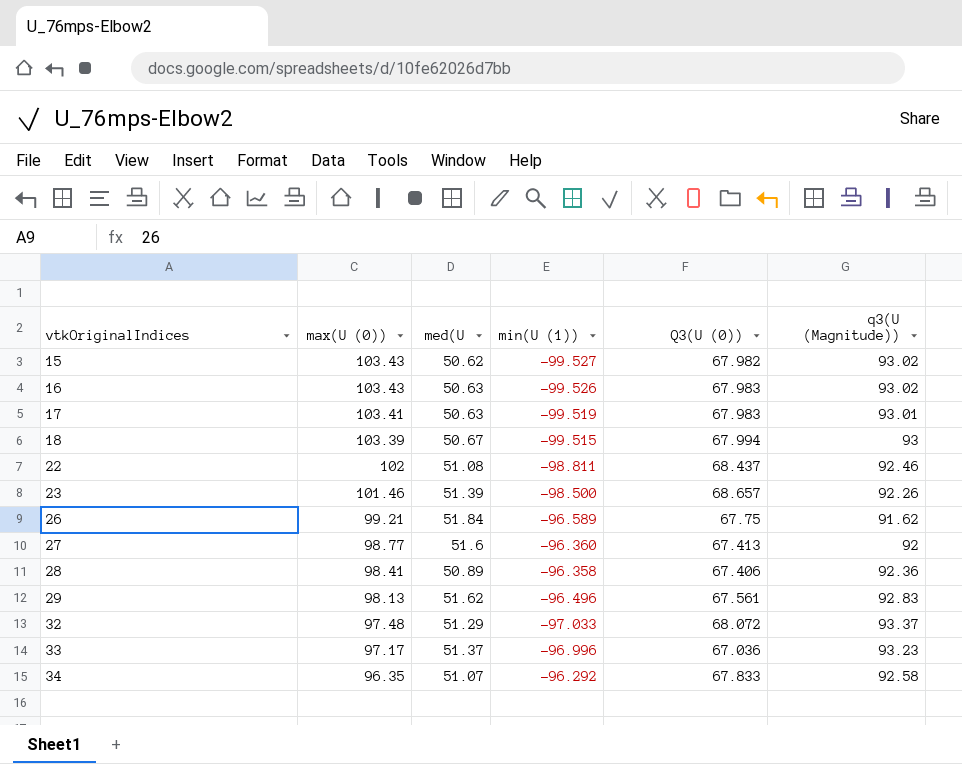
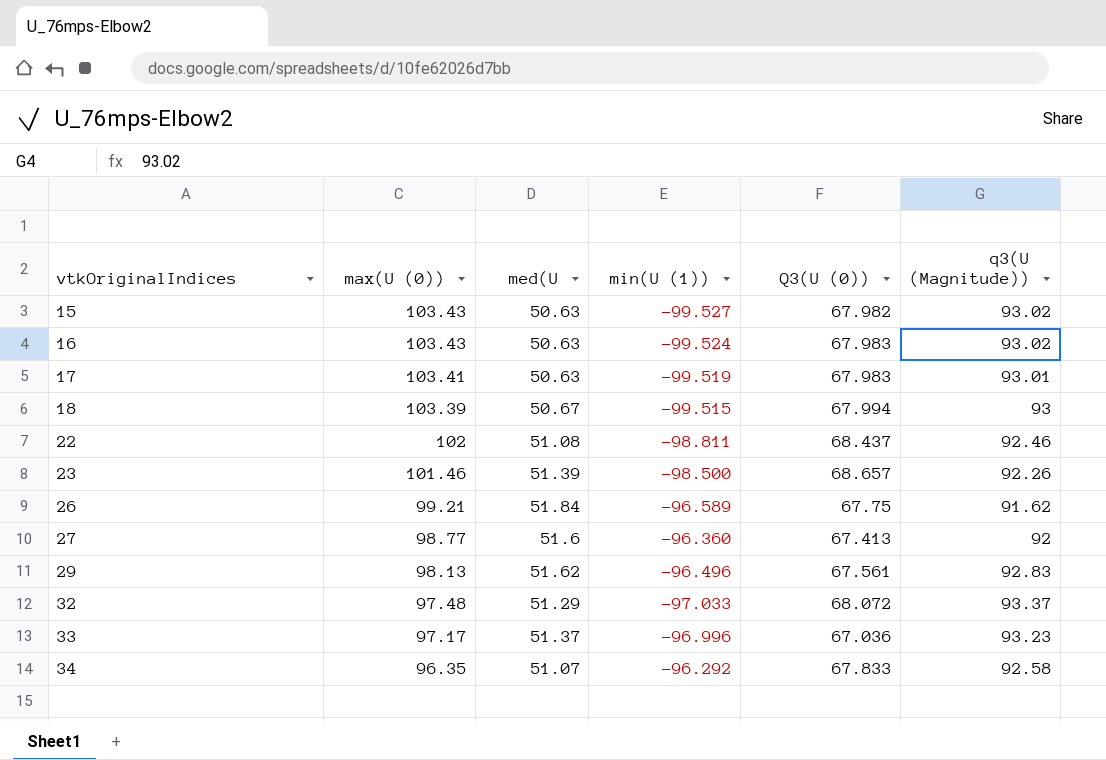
row 28: 98.41 | 50.89 | -96.358 | 67.406 | 92.36 -> none
15 | med(U: 50.62 -> 50.63
16 | min(U (1)): -99.526 -> -99.524

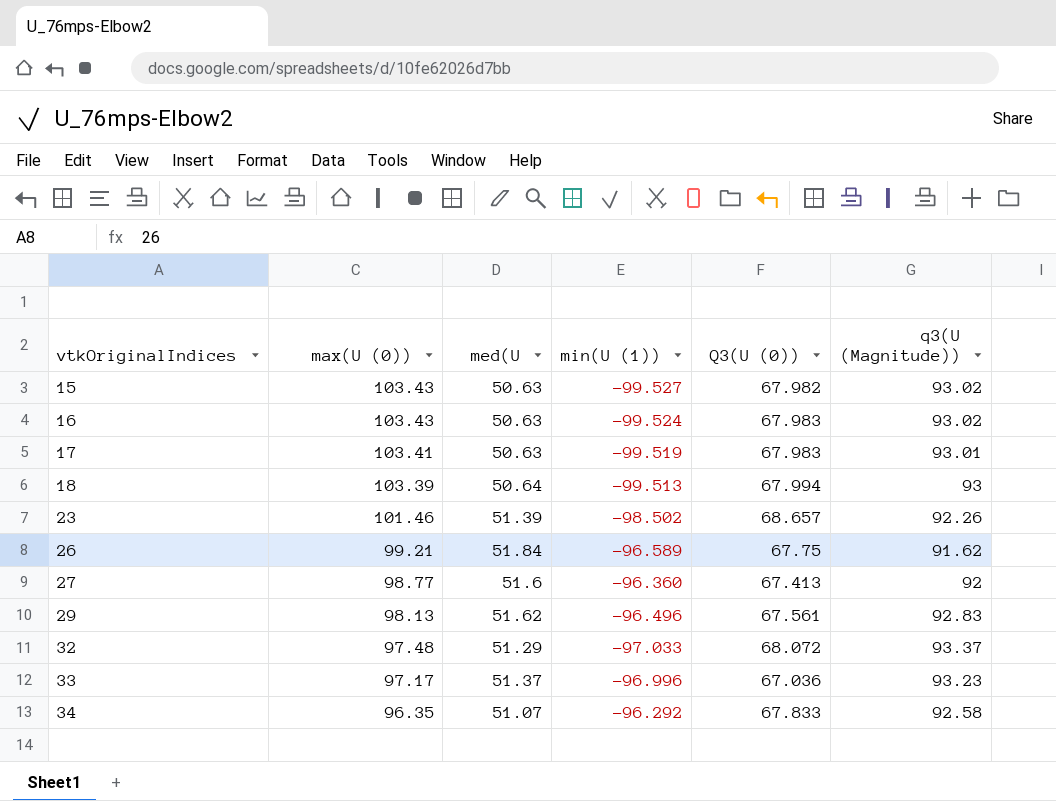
row 22: 102 | 51.08 | -98.811 | 68.437 | 92.46 -> none
18 | med(U: 50.67 -> 50.64
18 | min(U (1)): -99.515 -> -99.513
23 | min(U (1)): -98.500 -> -98.502

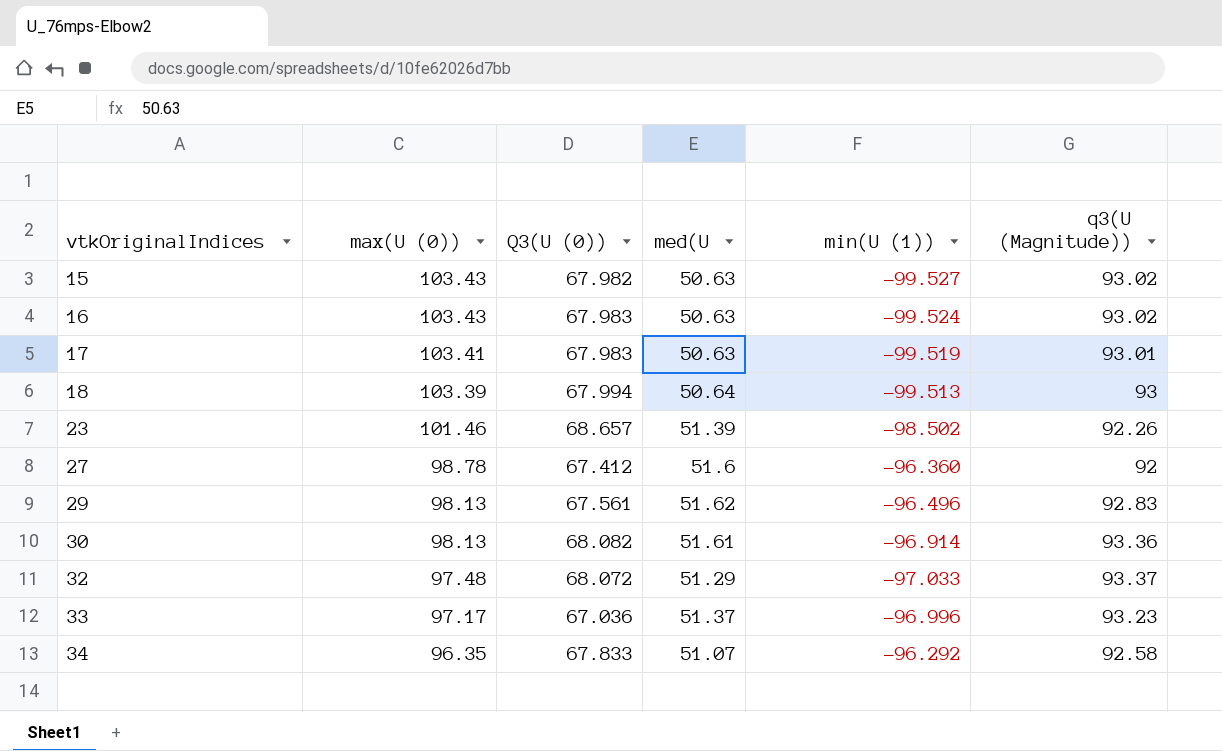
column Q3(U (0)) | position: 5 -> 3
row 26: 99.21 | 51.84 | -96.589 | 67.75 | 91.62 -> none
27 | max(U (0)): 98.77 -> 98.78
27 | Q3(U (0)): 67.413 -> 67.412
row 30: none -> 98.13 | 68.082 | 51.61 | -96.914 | 93.36

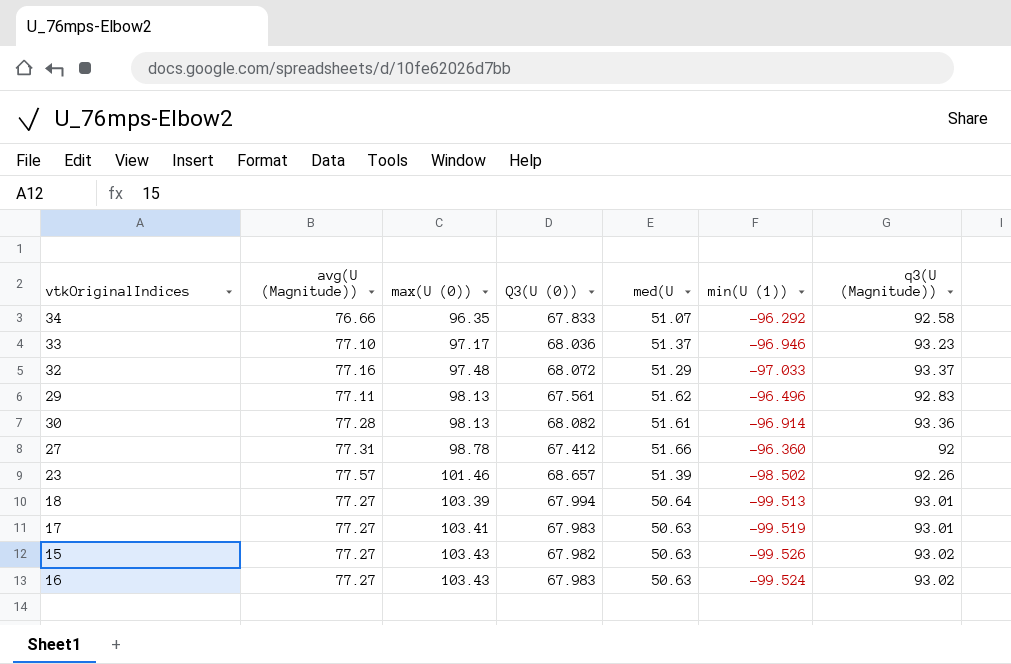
row order: vtkOriginalIndices ascending -> max(U (0)) ascending
column avg(U (Magnitude)) | position: none -> 2
33 | Q3(U (0)): 67.036 -> 68.036
33 | min(U (1)): -96.996 -> -96.946
27 | med(U: 51.6 -> 51.66
18 | q3(U (Magnitude)): 93 -> 93.01
15 | min(U (1)): -99.527 -> -99.526

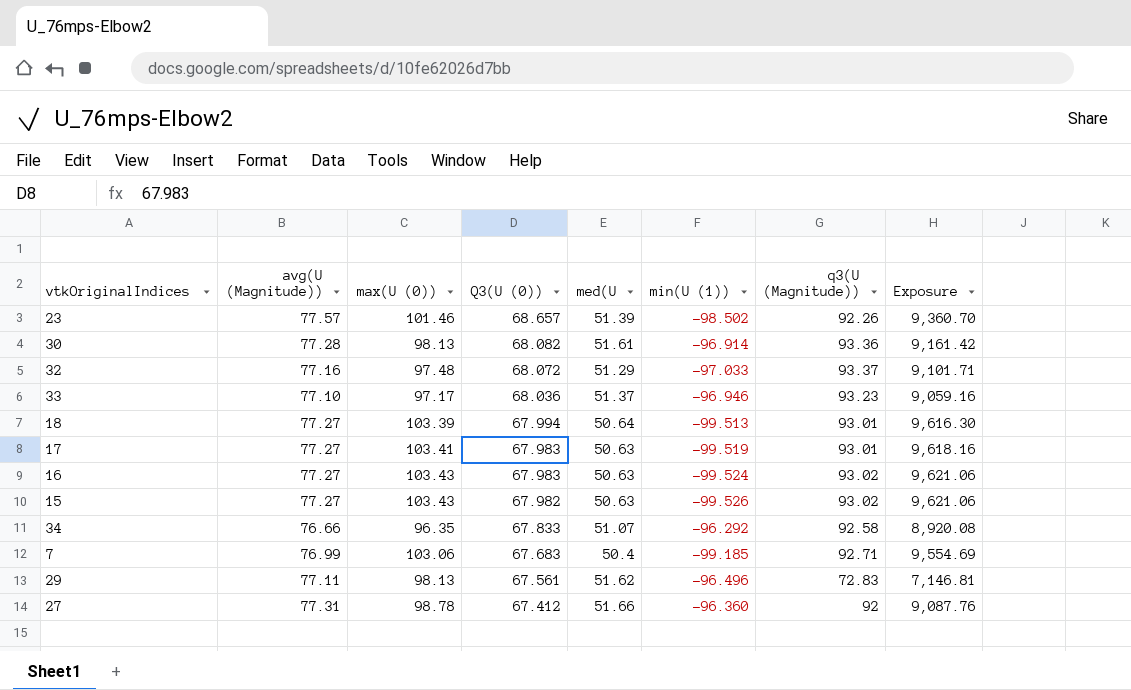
row order: max(U (0)) ascending -> Q3(U (0)) descending
column Exposure | formula: none -> [max(U (0))] * [q3(U (Magnitude))]
row 7: none -> 76.99 | 103.06 | 67.683 | 50.4 | -99.185 | 92.71 | 9,554.69
29 | q3(U (Magnitude)): 92.83 -> 72.83

